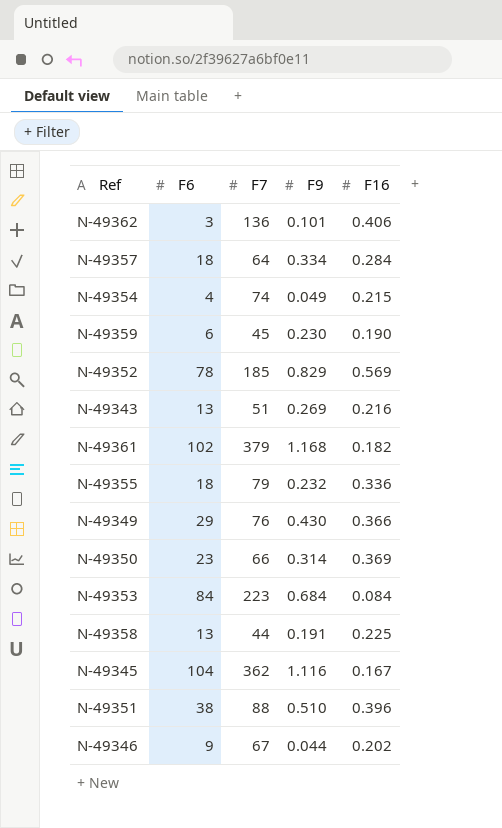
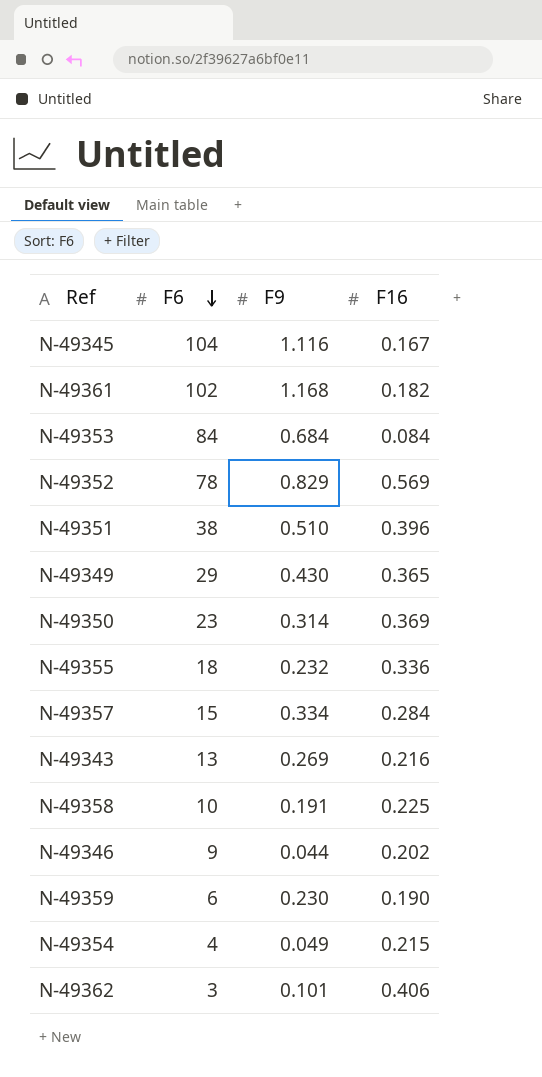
row order: none -> F6 descending
column F7 | position: 3 -> none
N-49349 | F16: 0.366 -> 0.365
N-49357 | F6: 18 -> 15
N-49358 | F6: 13 -> 10

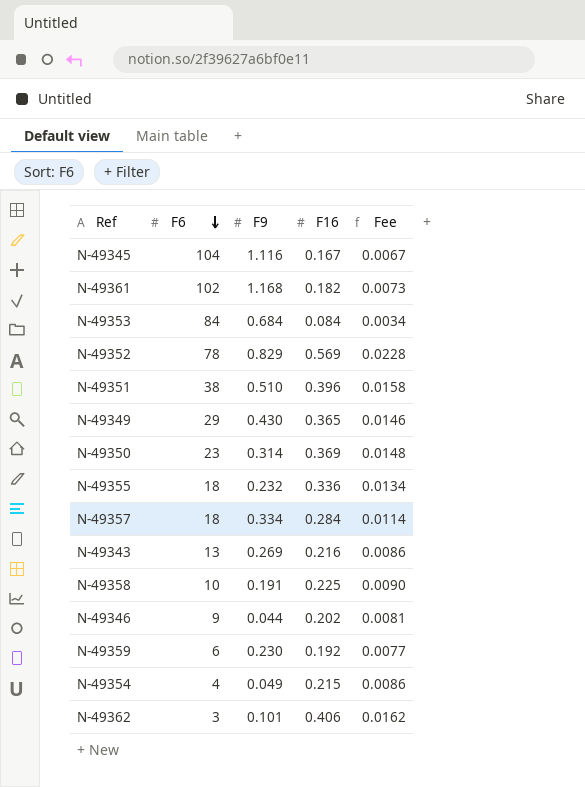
column Fee | formula: none -> [F16] * 0.04
N-49357 | F6: 15 -> 18
N-49359 | F16: 0.190 -> 0.192

